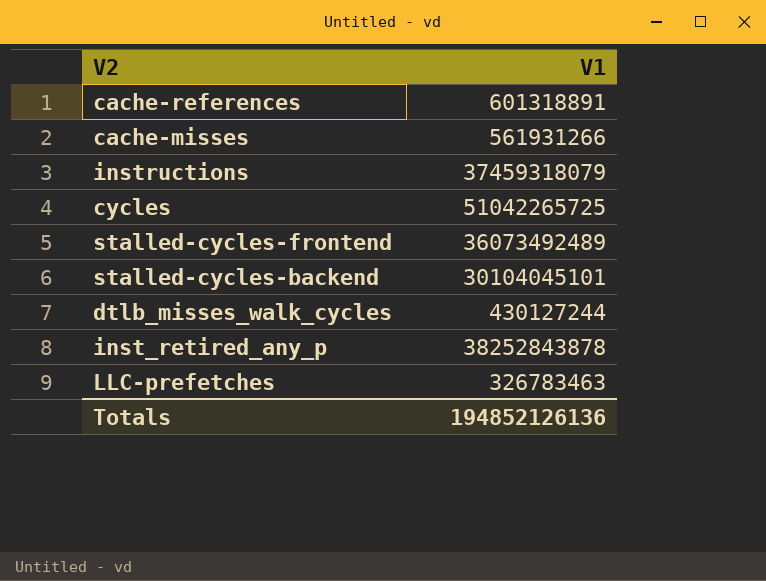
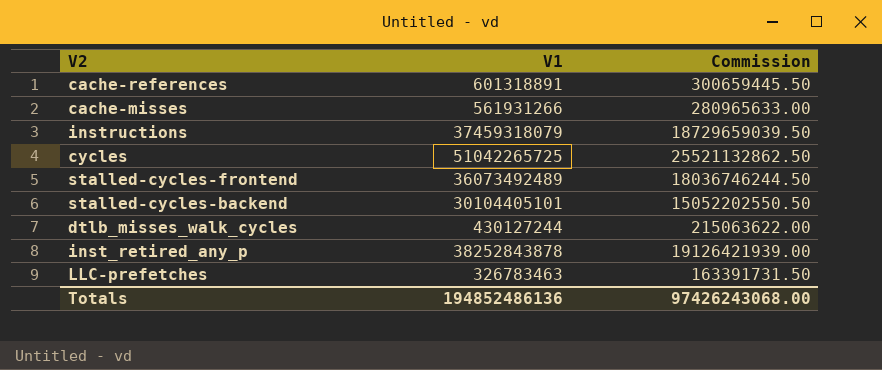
column Commission | formula: none -> [V1] * 0.5
stalled-cycles-backend | V1: 30104045101 -> 30104405101
Totals | V1: 194852126136 -> 194852486136

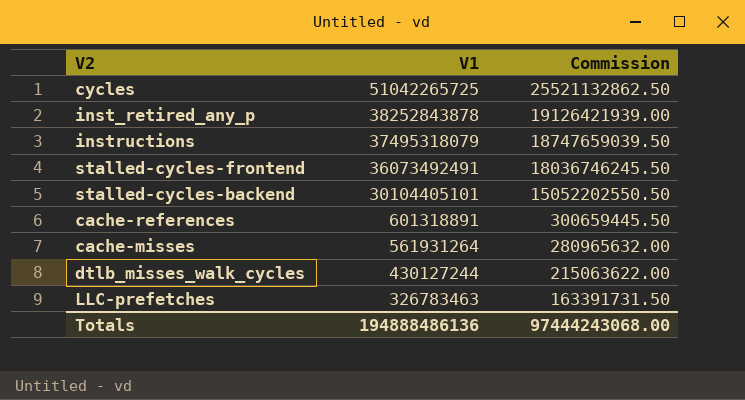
row order: none -> V1 descending
instructions | V1: 37459318079 -> 37495318079
instructions | Commission: 18729659039.50 -> 18747659039.50
stalled-cycles-frontend | V1: 36073492489 -> 36073492491
stalled-cycles-frontend | Commission: 18036746244.50 -> 18036746245.50
cache-misses | V1: 561931266 -> 561931264
cache-misses | Commission: 280965633.00 -> 280965632.00
Totals | V1: 194852486136 -> 194888486136
Totals | Commission: 97426243068.00 -> 97444243068.00

